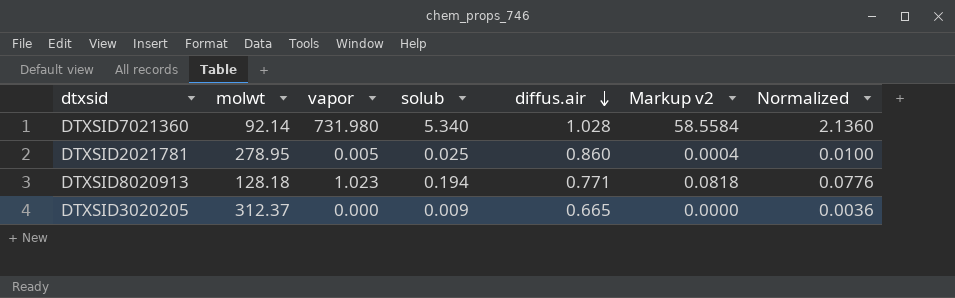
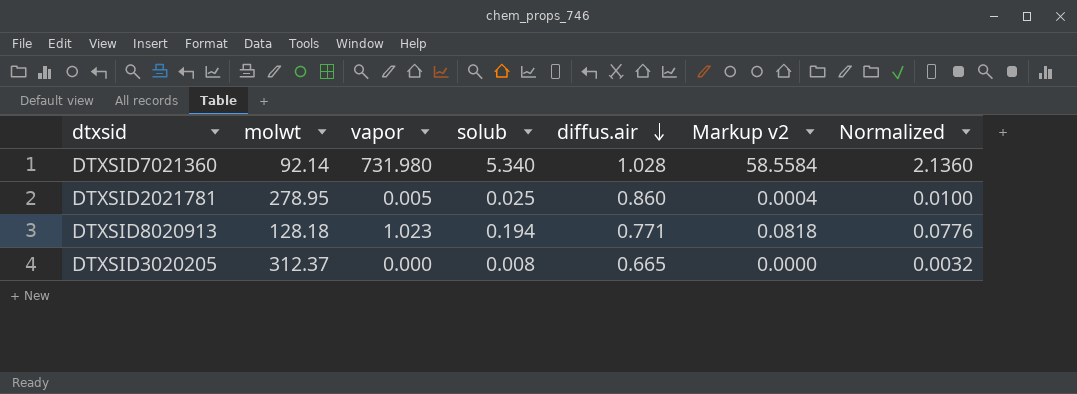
DTXSID3020205 | solub: 0.009 -> 0.008
DTXSID3020205 | Normalized: 0.0036 -> 0.0032

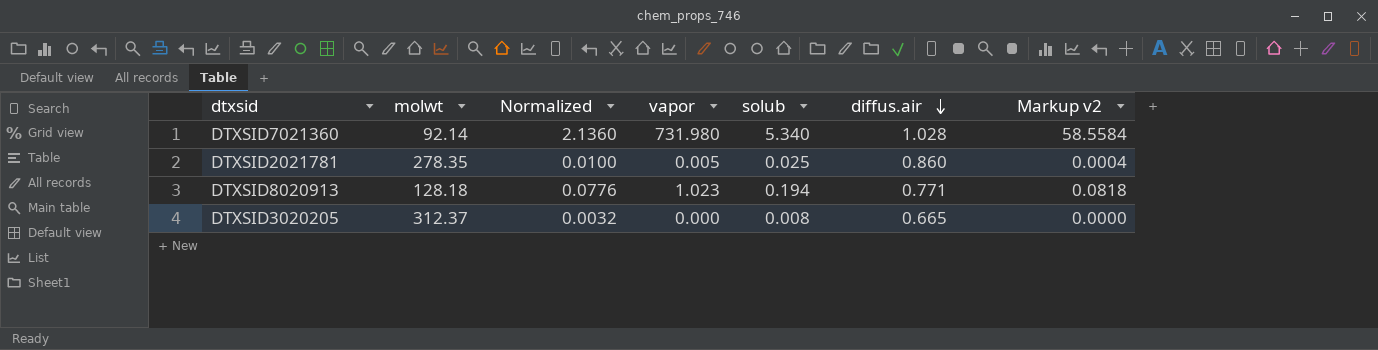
column Normalized | position: 7 -> 3
DTXSID2021781 | molwt: 278.95 -> 278.35

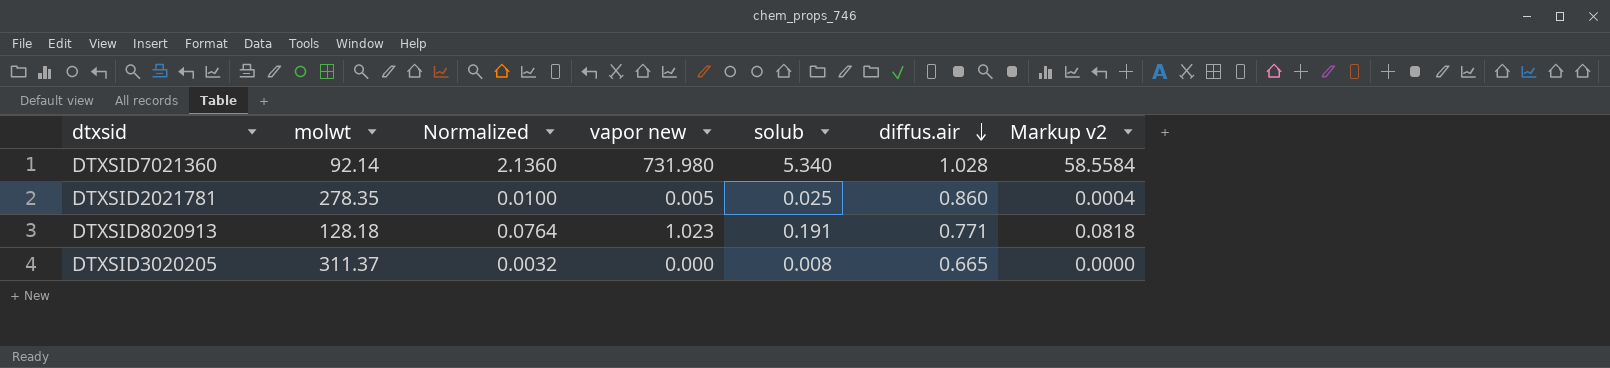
column name: vapor -> vapor new
DTXSID8020913 | Normalized: 0.0776 -> 0.0764
DTXSID8020913 | solub: 0.194 -> 0.191
DTXSID3020205 | molwt: 312.37 -> 311.37

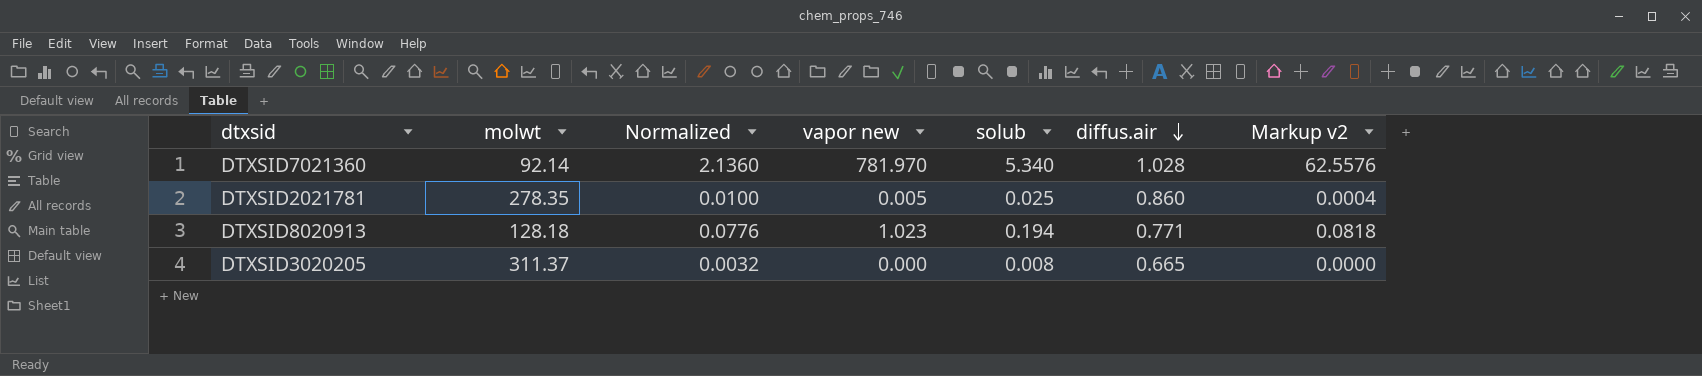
DTXSID7021360 | vapor new: 731.980 -> 781.970
DTXSID7021360 | Markup v2: 58.5584 -> 62.5576
DTXSID8020913 | Normalized: 0.0764 -> 0.0776
DTXSID8020913 | solub: 0.191 -> 0.194

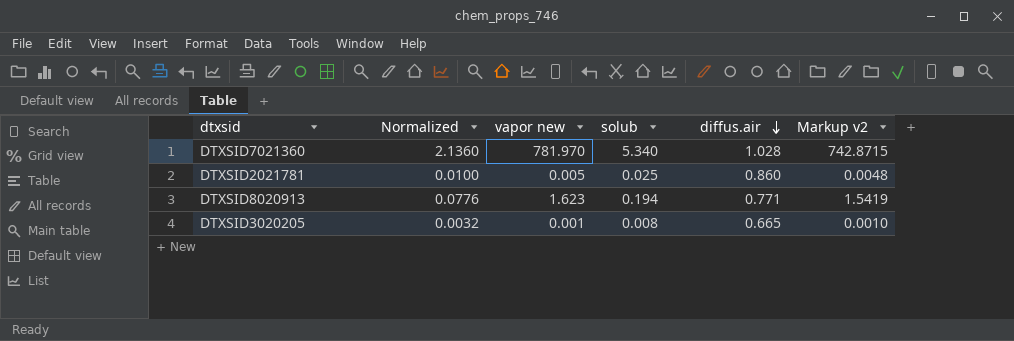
column molwt | position: 2 -> none
column Markup v2 | formula: [vapor new] * 0.08 -> [vapor new] * 0.95
DTXSID8020913 | vapor new: 1.023 -> 1.623
DTXSID3020205 | vapor new: 0.000 -> 0.001

